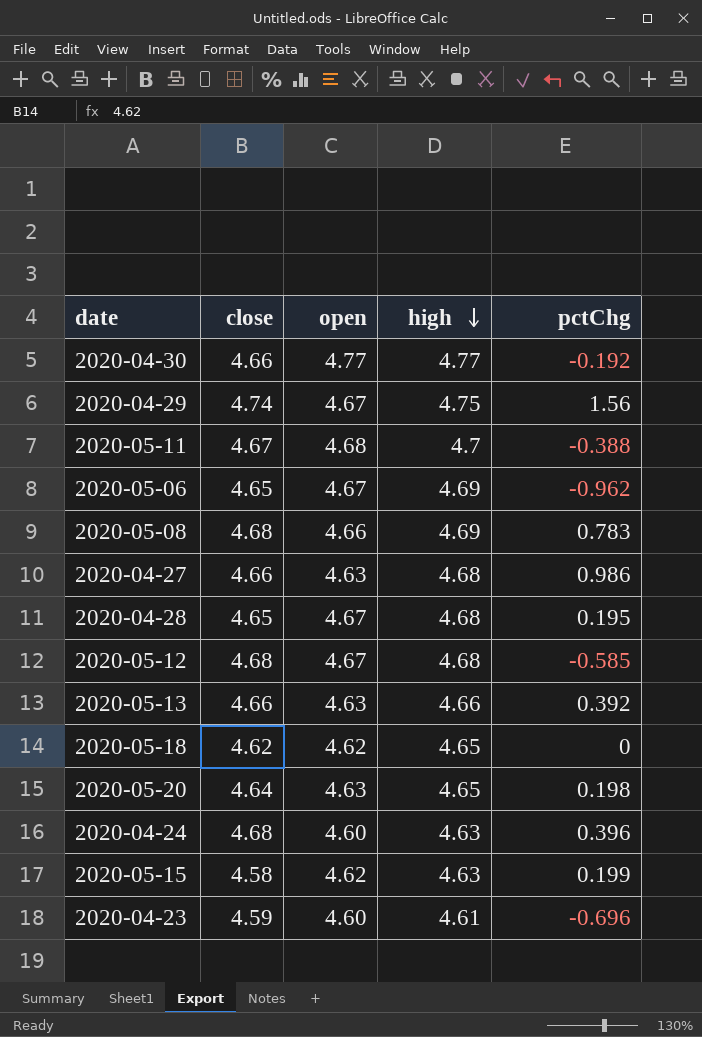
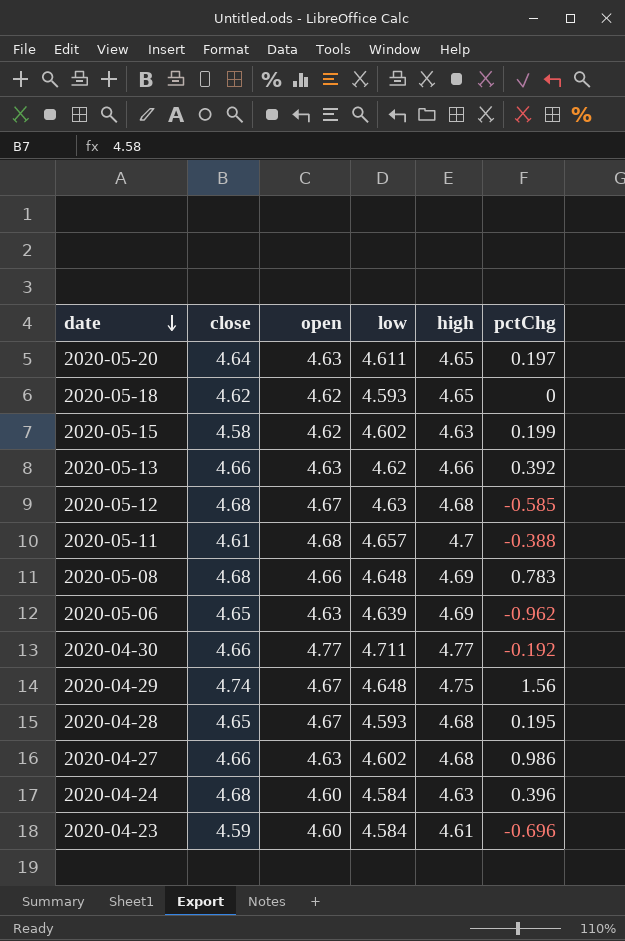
row order: high descending -> date descending
column low | position: none -> 4
2020-05-20 | pctChg: 0.198 -> 0.197
2020-05-11 | close: 4.67 -> 4.61
2020-05-06 | open: 4.67 -> 4.63

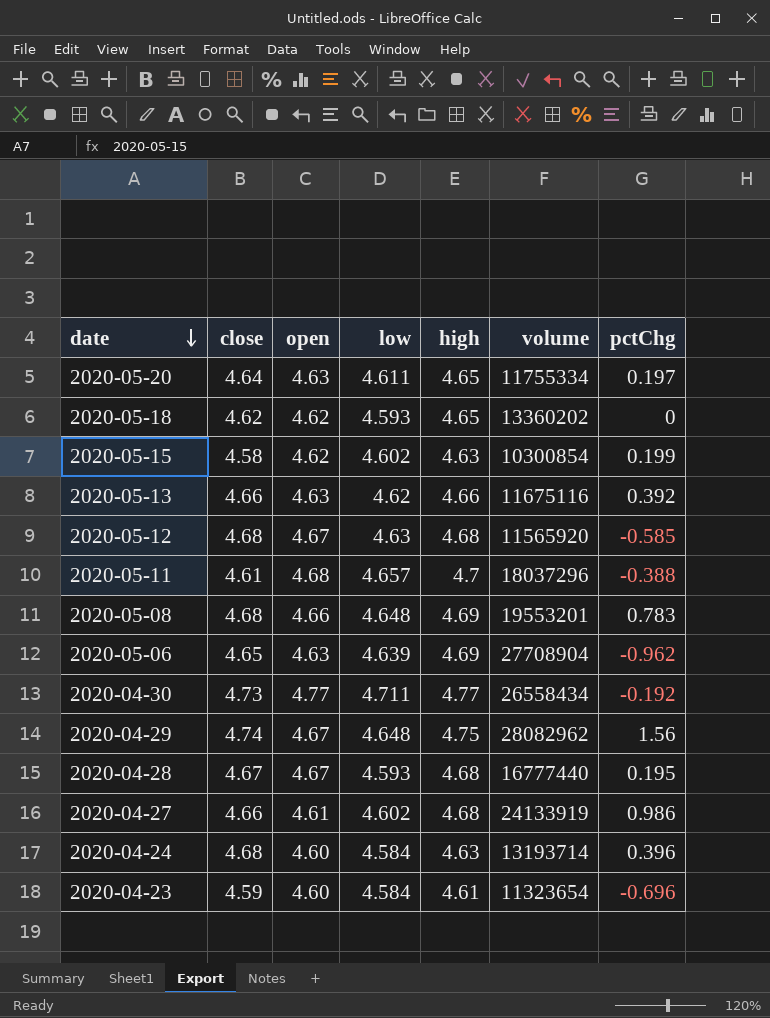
column volume | position: none -> 6
2020-04-30 | close: 4.66 -> 4.73
2020-04-28 | close: 4.65 -> 4.67
2020-04-27 | open: 4.63 -> 4.61

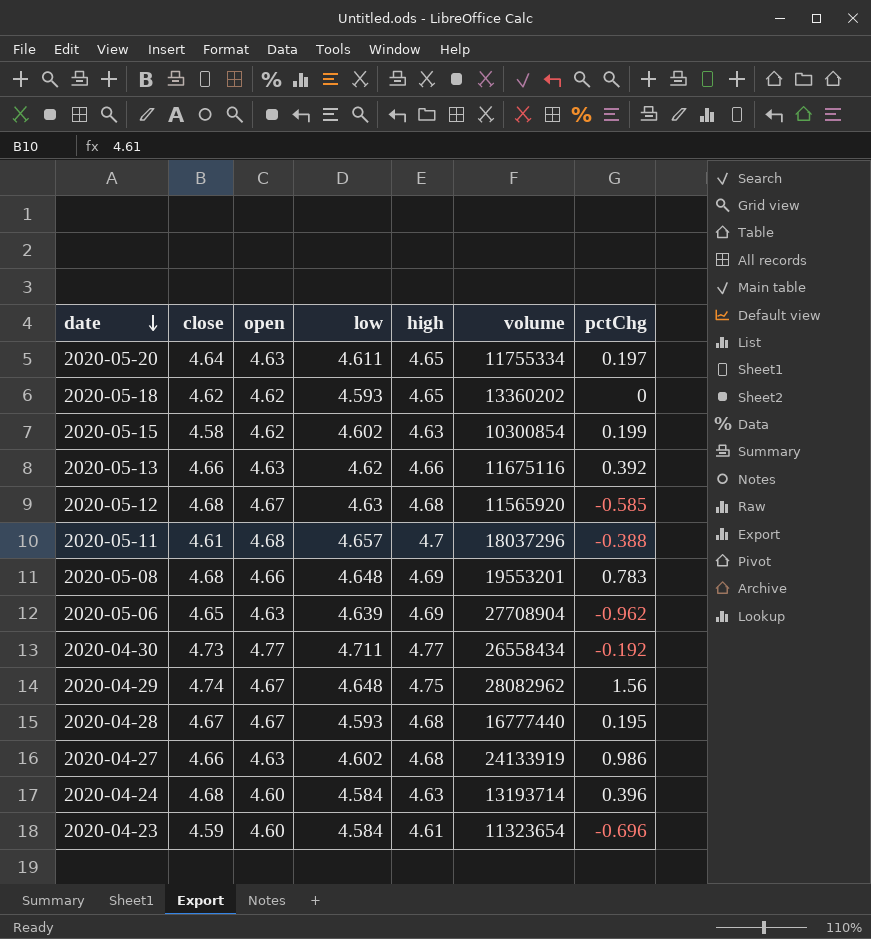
2020-04-27 | open: 4.61 -> 4.63

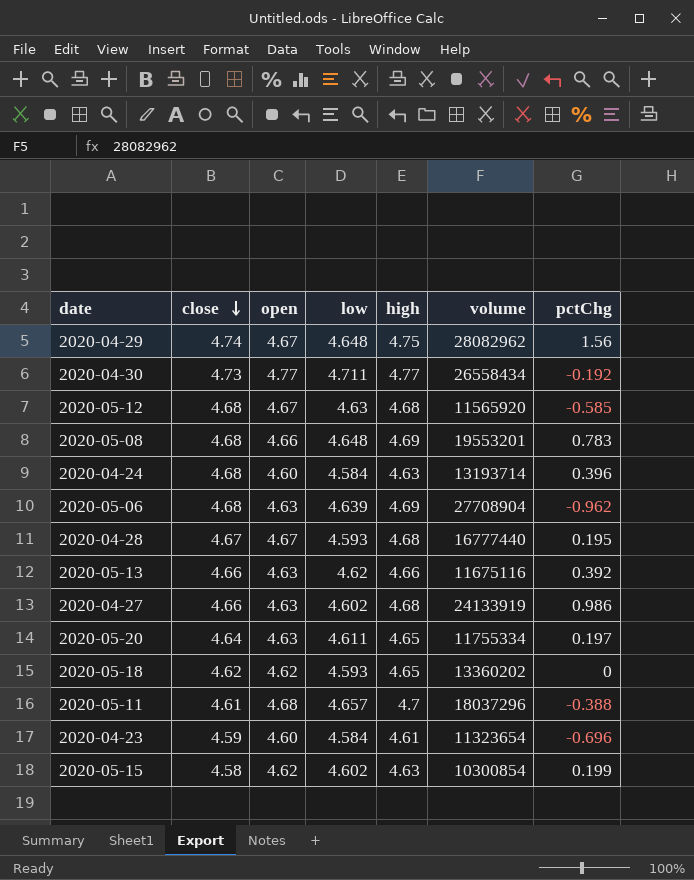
row order: date descending -> close descending
2020-05-06 | close: 4.65 -> 4.68

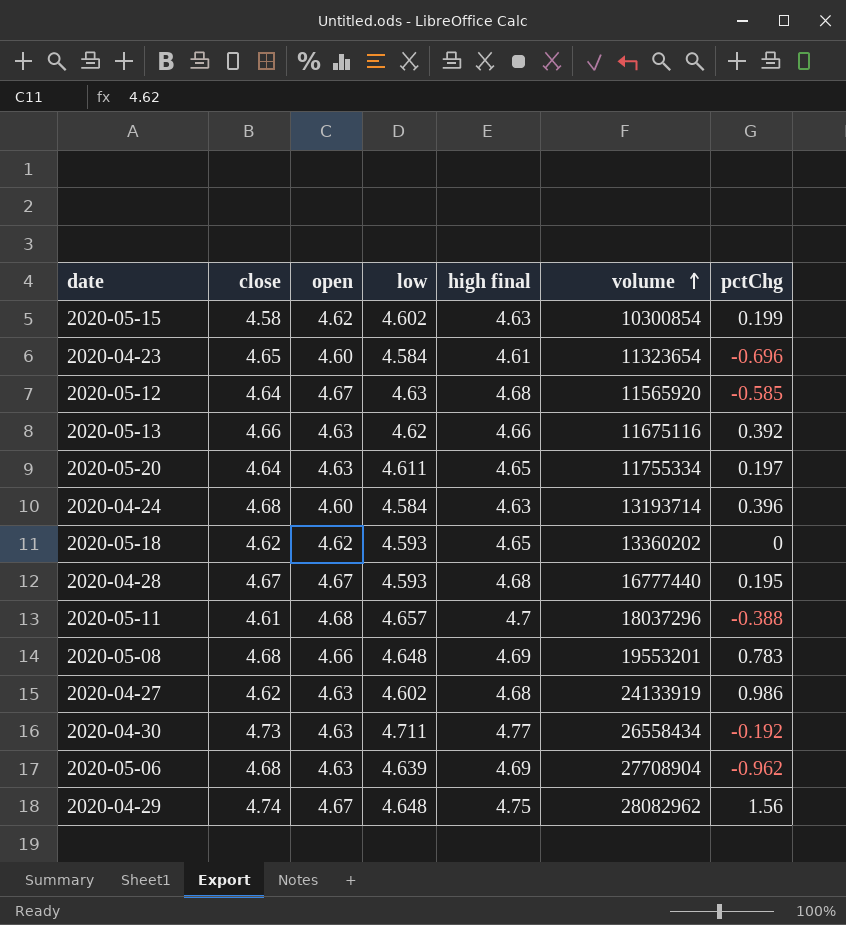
row order: close descending -> volume ascending
column name: high -> high final
2020-04-23 | close: 4.59 -> 4.65
2020-05-12 | close: 4.68 -> 4.64
2020-04-27 | close: 4.66 -> 4.62
2020-04-30 | open: 4.77 -> 4.63

